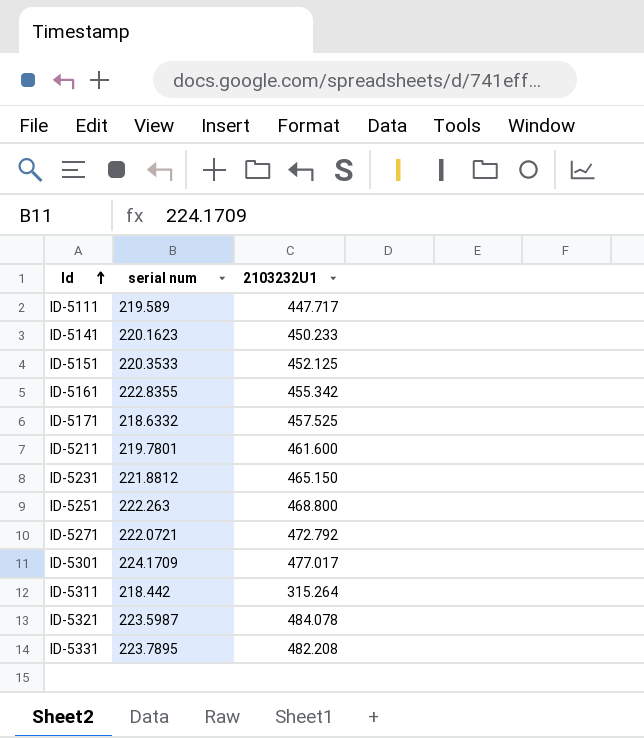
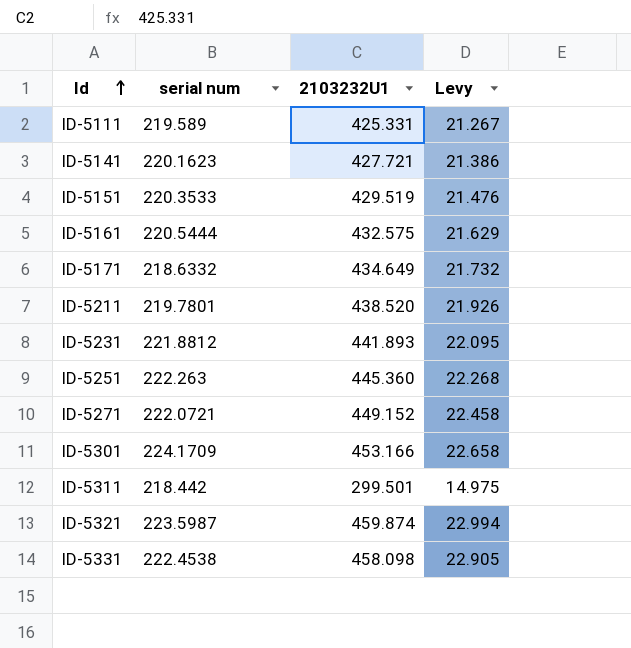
column Levy | formula: none -> [2103232U1] * 0.05
ID-5111 | 2103232U1: 447.717 -> 425.331
ID-5141 | 2103232U1: 450.233 -> 427.721
ID-5151 | 2103232U1: 452.125 -> 429.519
ID-5161 | serial num: 222.8355 -> 220.5444
ID-5161 | 2103232U1: 455.342 -> 432.575
ID-5171 | 2103232U1: 457.525 -> 434.649
ID-5211 | 2103232U1: 461.600 -> 438.520
ID-5231 | 2103232U1: 465.150 -> 441.893
ID-5251 | 2103232U1: 468.800 -> 445.360
ID-5271 | 2103232U1: 472.792 -> 449.152
ID-5301 | 2103232U1: 477.017 -> 453.166
ID-5311 | 2103232U1: 315.264 -> 299.501
ID-5321 | 2103232U1: 484.078 -> 459.874
ID-5331 | serial num: 223.7895 -> 222.4538
ID-5331 | 2103232U1: 482.208 -> 458.098

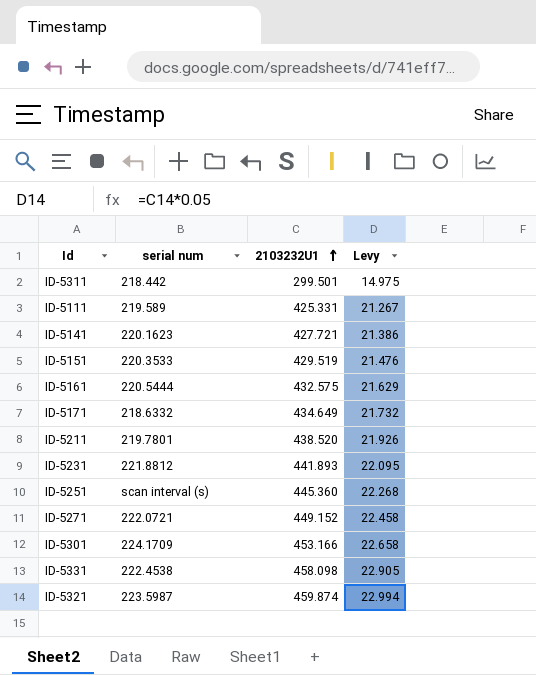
row order: Id ascending -> 2103232U1 ascending
ID-5251 | serial num: 222.263 -> scan interval (s)

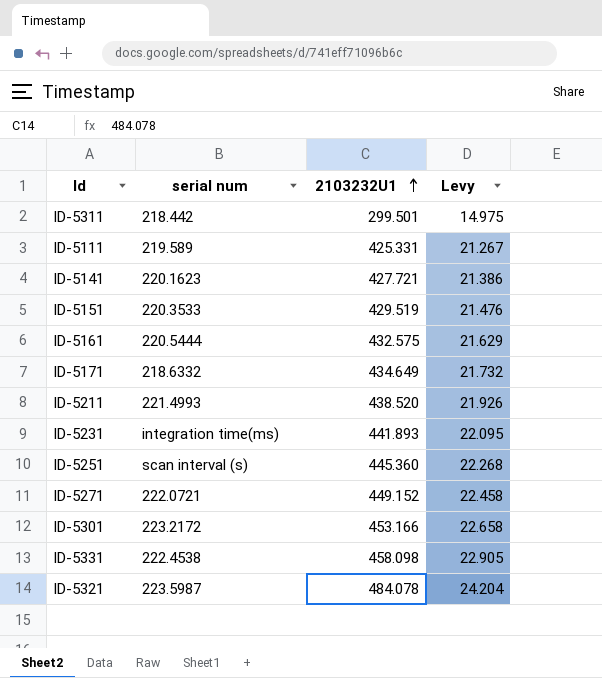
ID-5211 | serial num: 219.7801 -> 221.4993
ID-5231 | serial num: 221.8812 -> integration time(ms)
ID-5301 | serial num: 224.1709 -> 223.2172
ID-5321 | 2103232U1: 459.874 -> 484.078
ID-5321 | Levy: 22.994 -> 24.204

